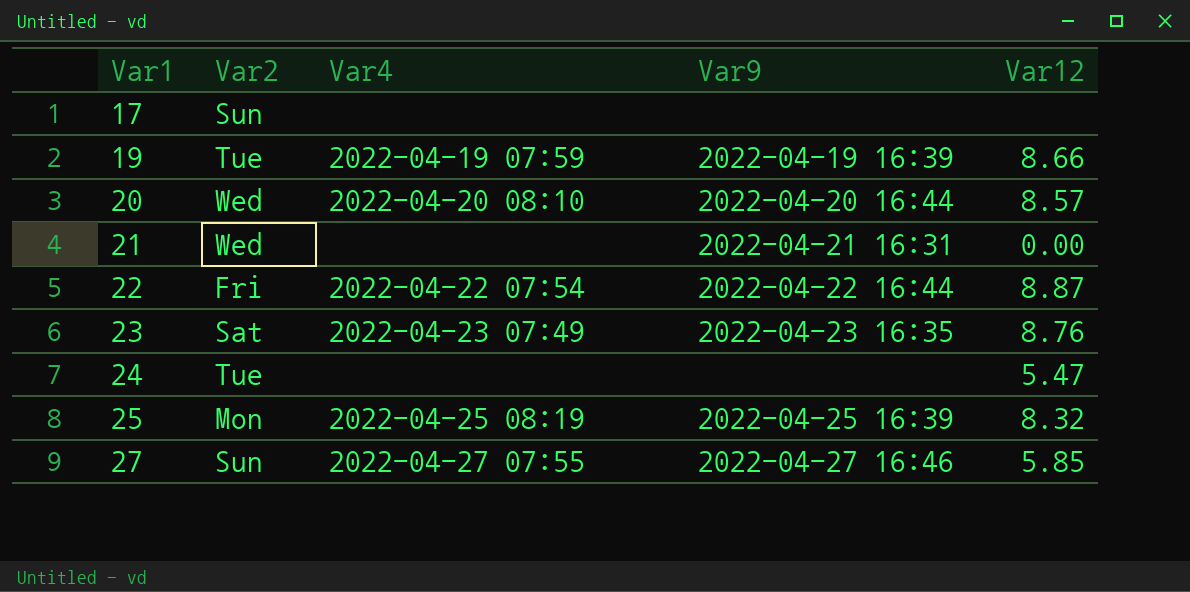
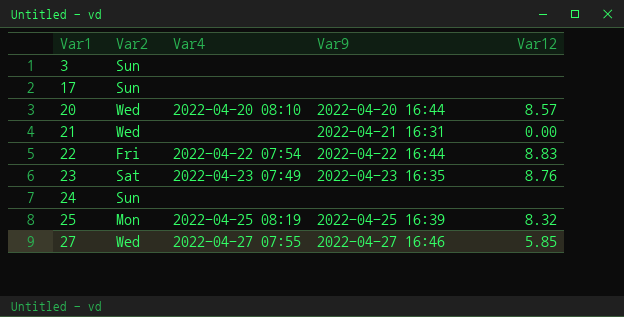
row 19: Tue | 2022-04-19 07:59 | 2022-04-19 16:39 | 8.66 -> none
row 3: none -> Sun | none | none | none
22 | Var12: 8.87 -> 8.83
24 | Var2: Tue -> Sun
24 | Var12: 5.47 -> none
27 | Var2: Sun -> Wed

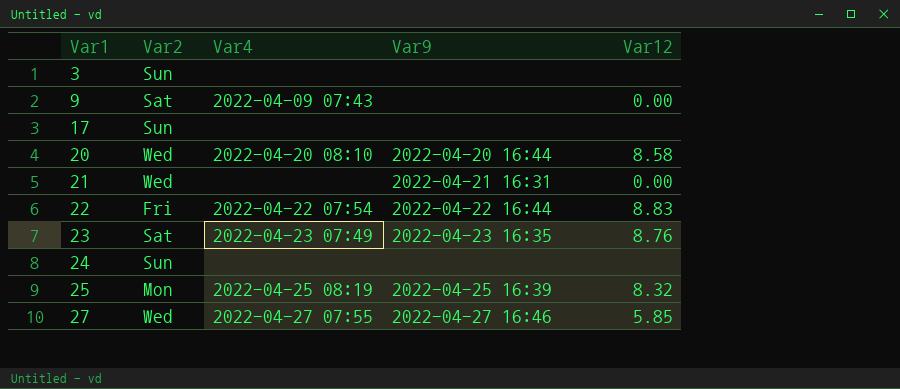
row 9: none -> Sat | 2022-04-09 07:43 | none | 0.00
20 | Var12: 8.57 -> 8.58

